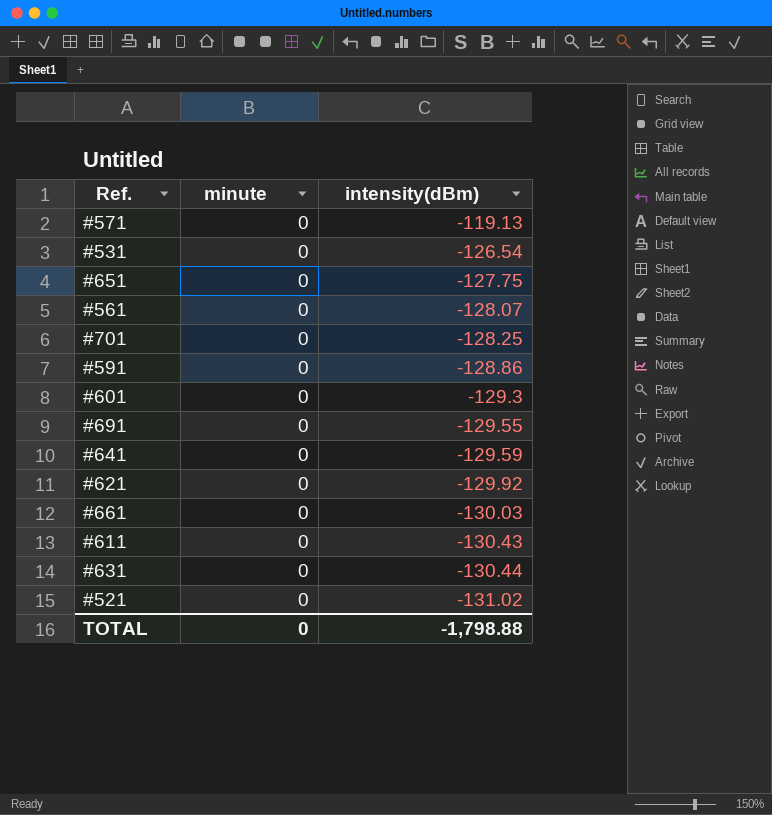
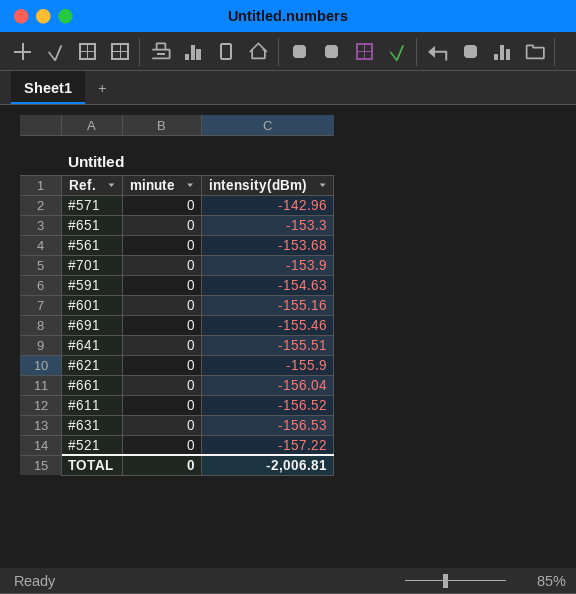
row #531: 0 | -126.54 -> none
#571 | intensity(dBm): -119.13 -> -142.96
#651 | intensity(dBm): -127.75 -> -153.3
#561 | intensity(dBm): -128.07 -> -153.68
#701 | intensity(dBm): -128.25 -> -153.9
#591 | intensity(dBm): -128.86 -> -154.63
#601 | intensity(dBm): -129.3 -> -155.16
#691 | intensity(dBm): -129.55 -> -155.46
#641 | intensity(dBm): -129.59 -> -155.51
#621 | intensity(dBm): -129.92 -> -155.9
#661 | intensity(dBm): -130.03 -> -156.04
#611 | intensity(dBm): -130.43 -> -156.52
#631 | intensity(dBm): -130.44 -> -156.53
#521 | intensity(dBm): -131.02 -> -157.22
TOTAL | intensity(dBm): -1,798.88 -> -2,006.81

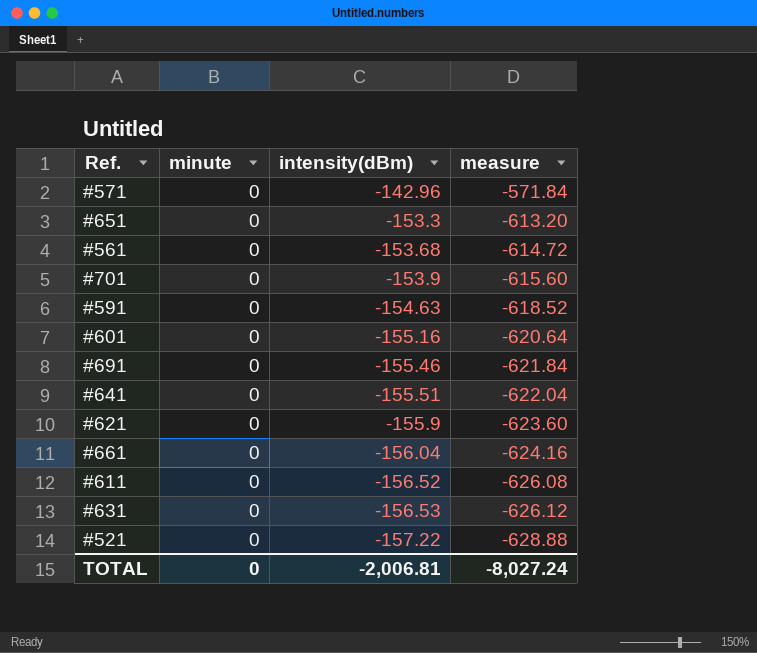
column measure | formula: none -> [intensity(dBm)] * 4

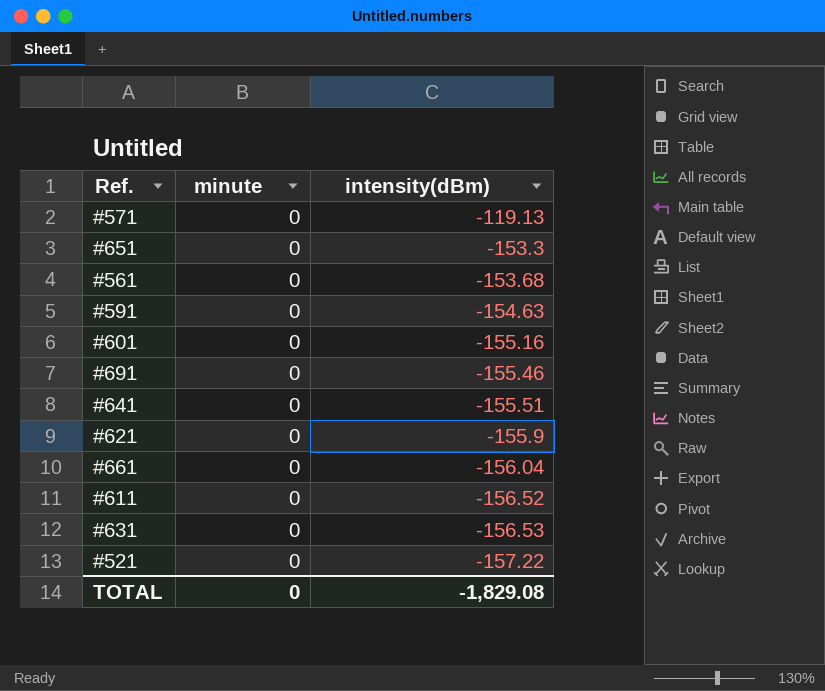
column measure | formula: [intensity(dBm)] * 4 -> none
row #701: 0 | -153.9 | -615.60 -> none
#571 | intensity(dBm): -142.96 -> -119.13
TOTAL | intensity(dBm): -2,006.81 -> -1,829.08

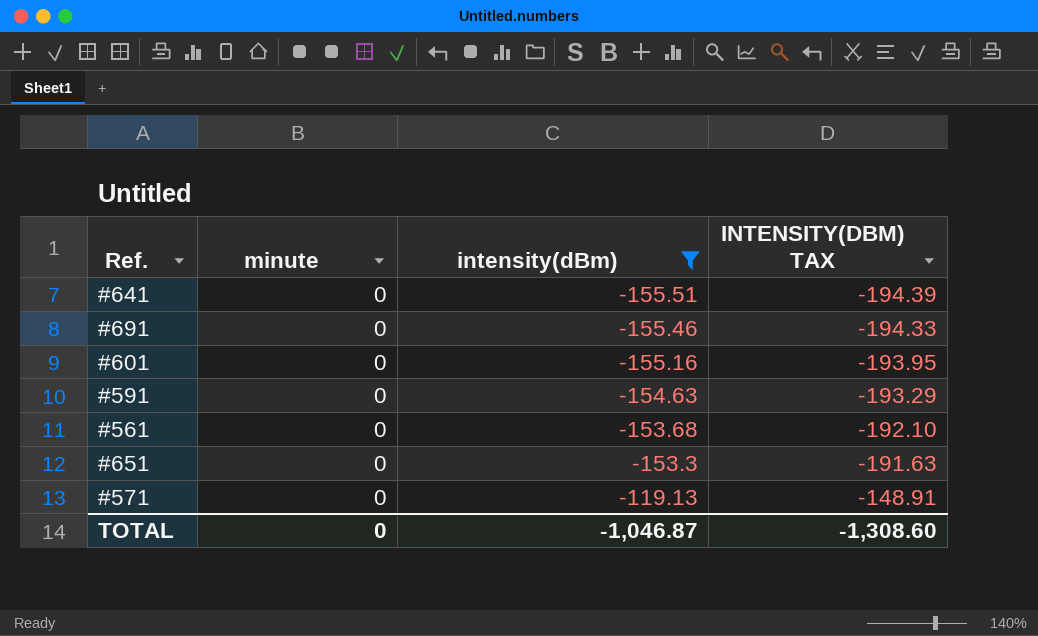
filter: none -> intensity(dBm) >= -155.51
row order: intensity(dBm) descending -> intensity(dBm) ascending
column INTENSITY(DBM) TAX | formula: none -> [intensity(dBm)] * 1.25
TOTAL | intensity(dBm): -1,829.08 -> -1,046.87

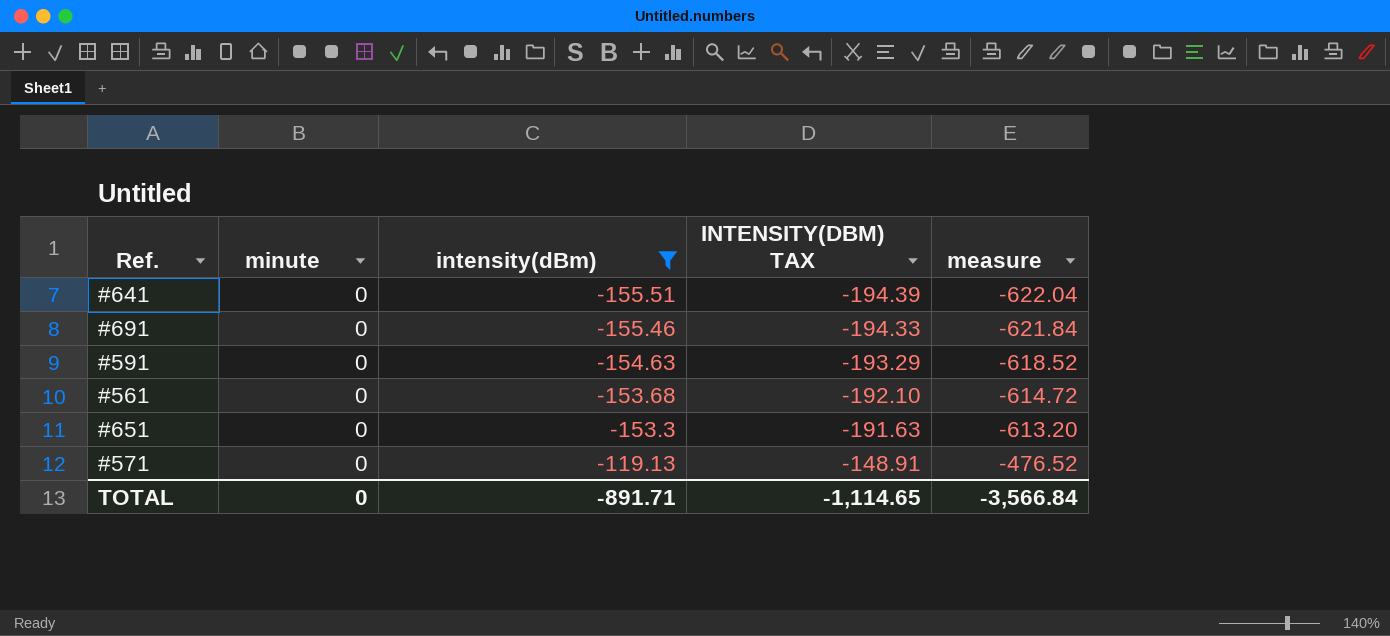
column measure | formula: none -> [intensity(dBm)] * 4
row #601: 0 | -155.16 | -193.95 -> none
TOTAL | intensity(dBm): -1,046.87 -> -891.71
TOTAL | INTENSITY(DBM) TAX: -1,308.60 -> -1,114.65

